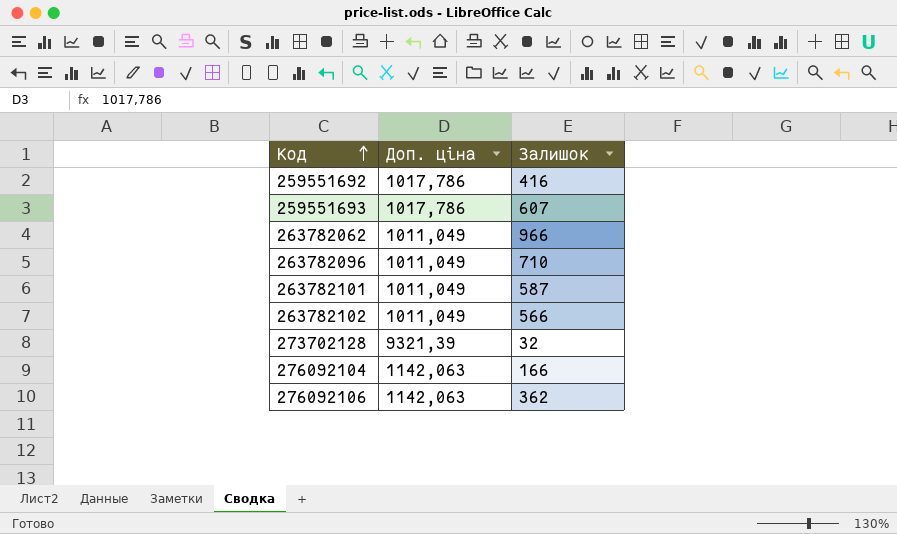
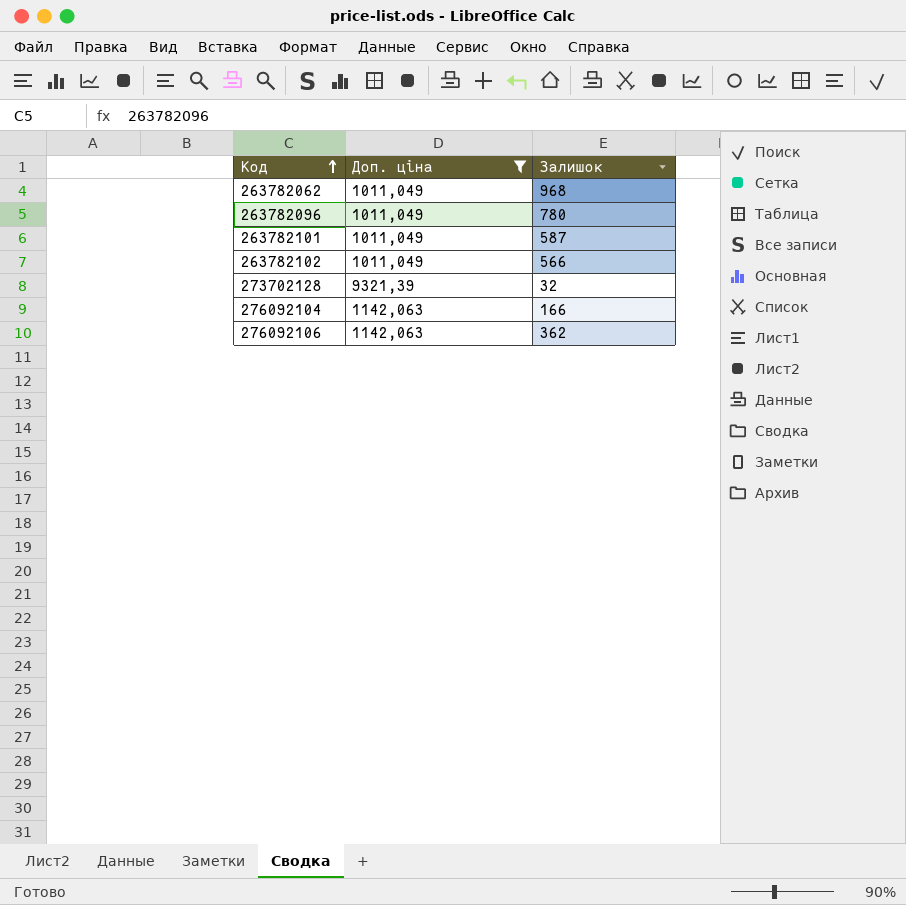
filter: none -> Доп. ціна != 1017,786
263782062 | Залишок: 966 -> 968
263782096 | Залишок: 710 -> 780

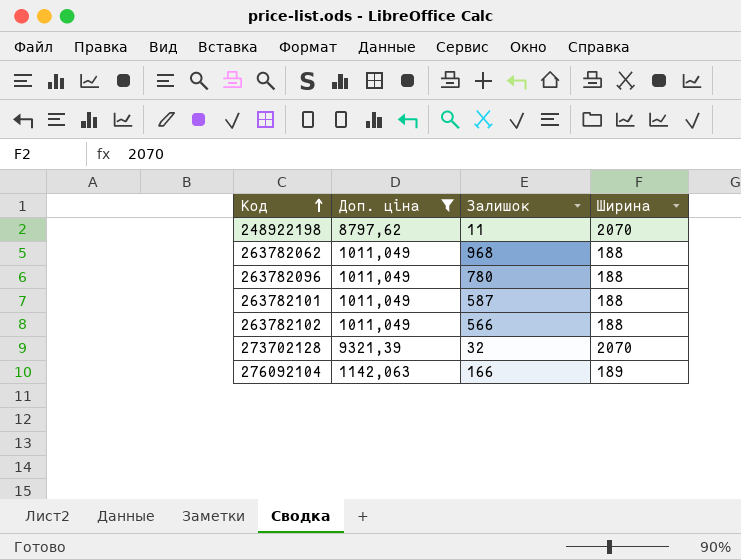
column Ширина | position: none -> 4
row 276092106: 1142,063 | 362 -> none
row 248922198: none -> 8797,62 | 11 | 2070

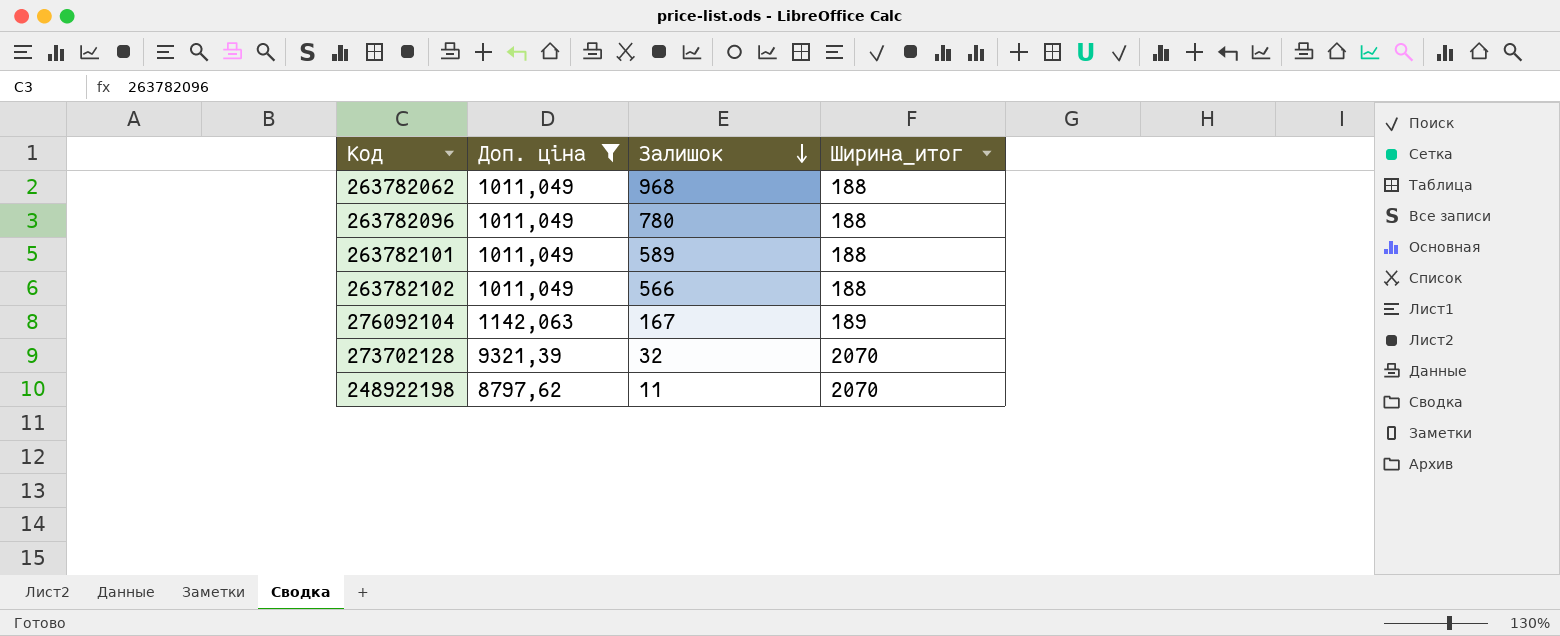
row order: Код ascending -> Залишок descending
column name: Ширина -> Ширина_итог
263782101 | Залишок: 587 -> 589
276092104 | Залишок: 166 -> 167

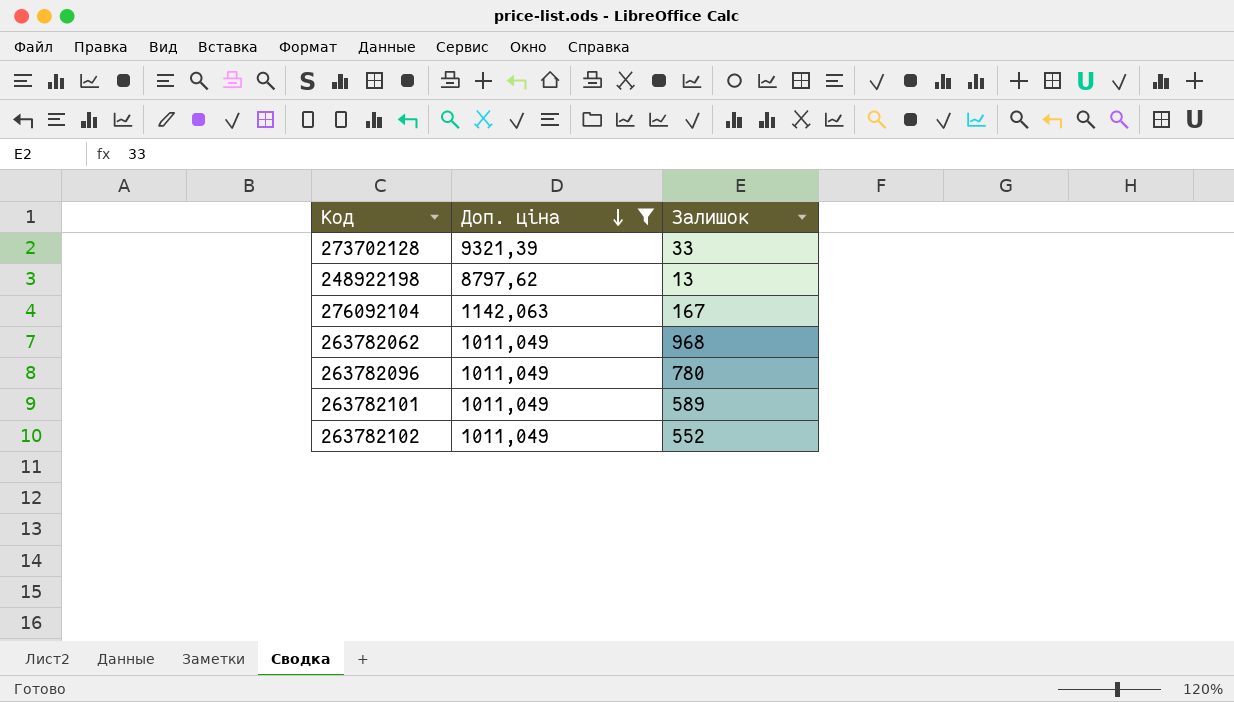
row order: Залишок descending -> Доп. ціна descending
column Ширина_итог | position: 4 -> none
273702128 | Залишок: 32 -> 33
248922198 | Залишок: 11 -> 13
263782102 | Залишок: 566 -> 552

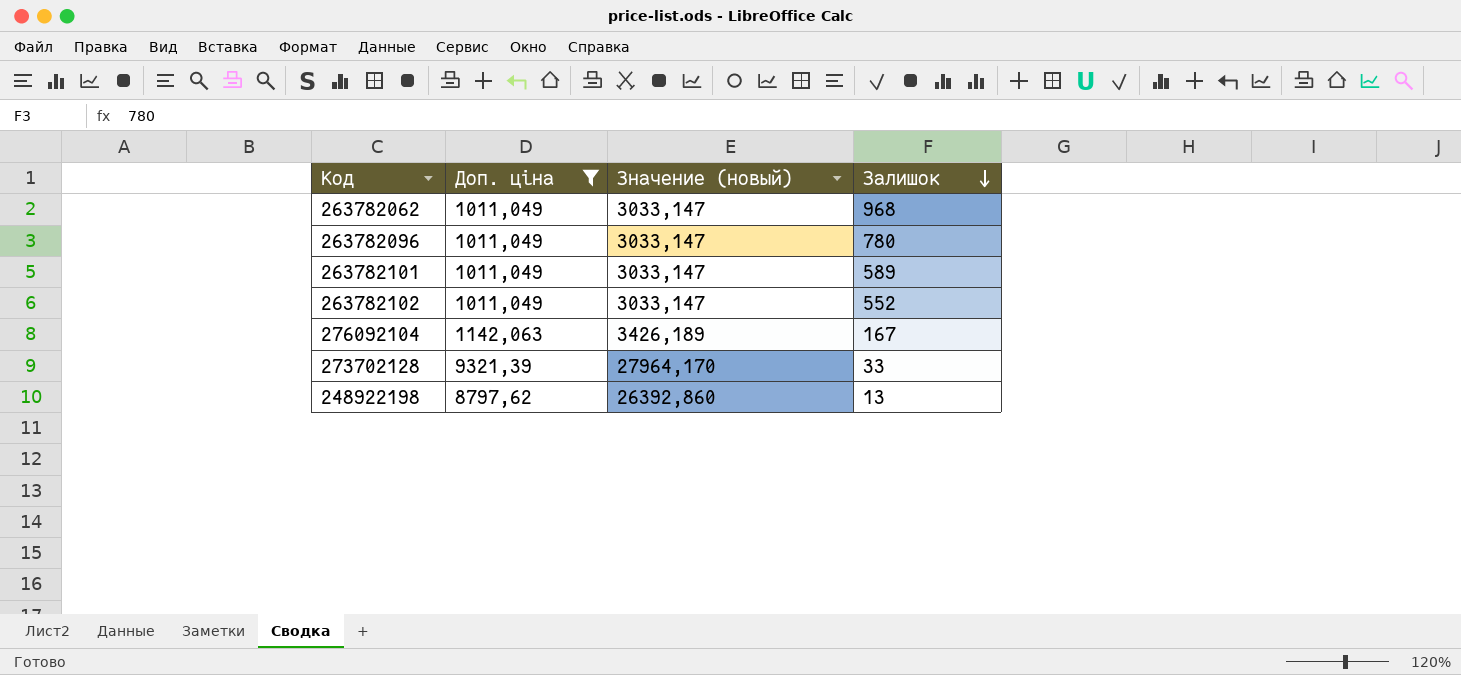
row order: Доп. ціна descending -> Залишок descending
column Значение (новый) | formula: none -> [Доп. ціна] * 3

